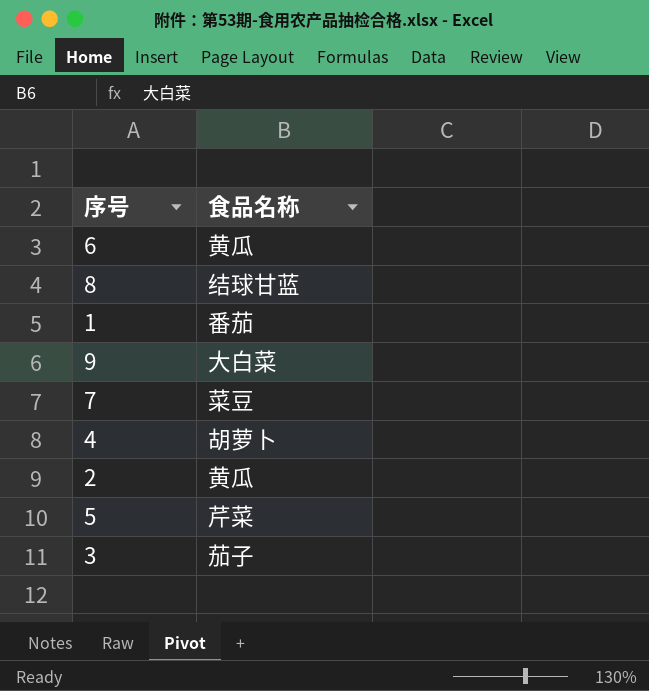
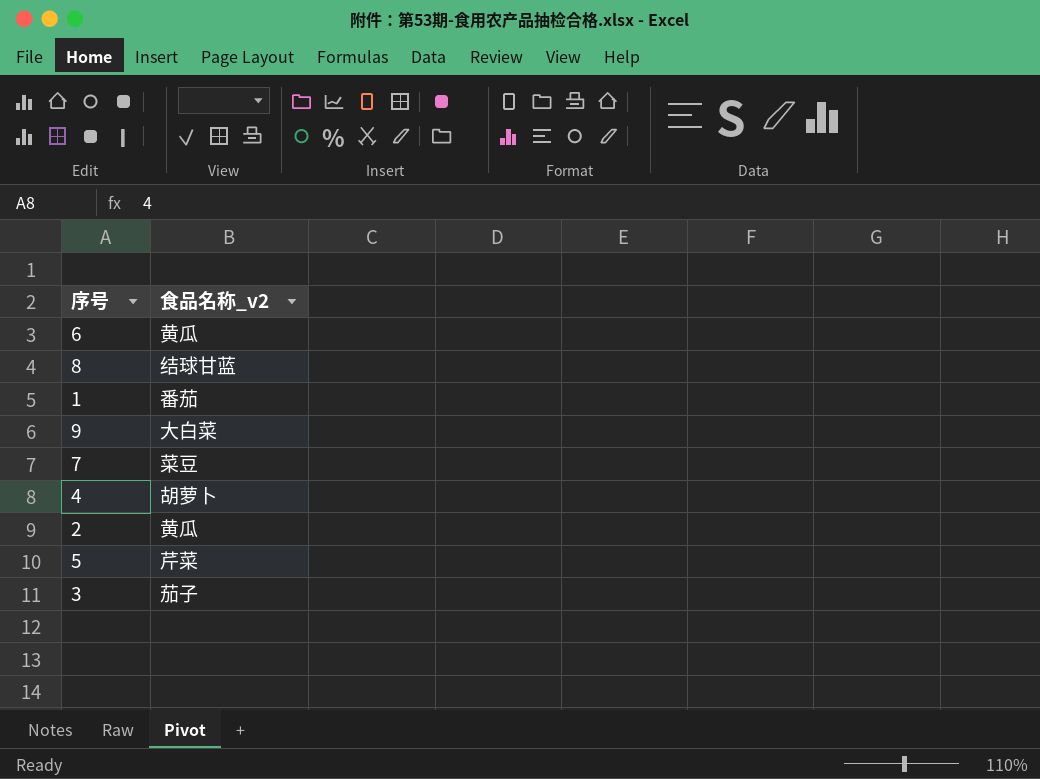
column name: 食品名称 -> 食品名称_v2

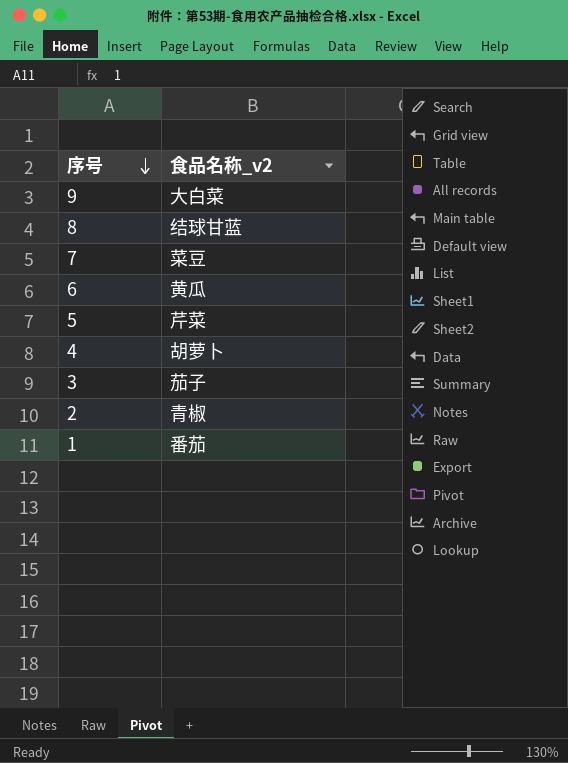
row order: none -> 序号 descending
2 | 食品名称_v2: 黄瓜 -> 青椒

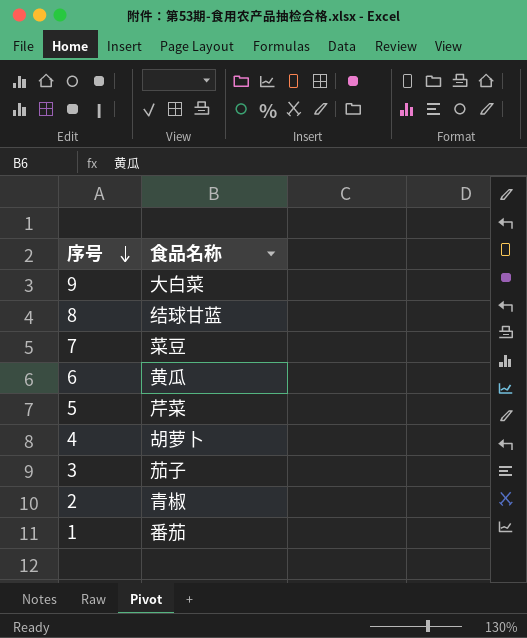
column name: 食品名称_v2 -> 食品名称

